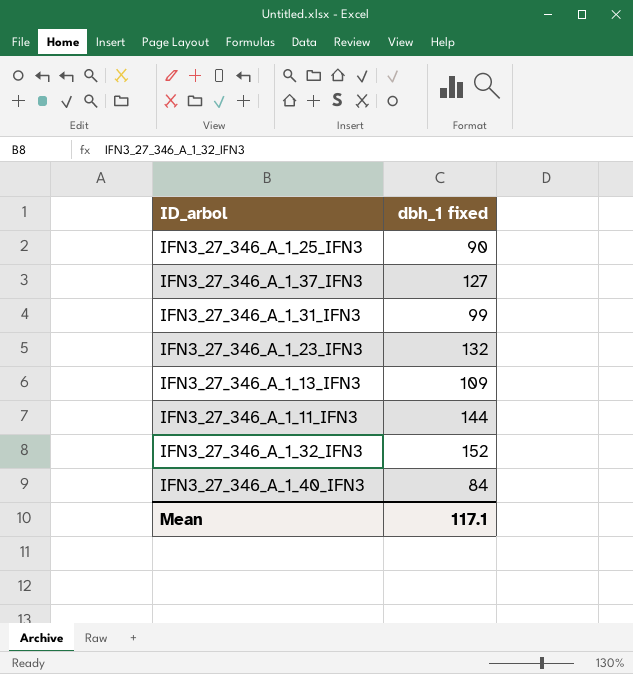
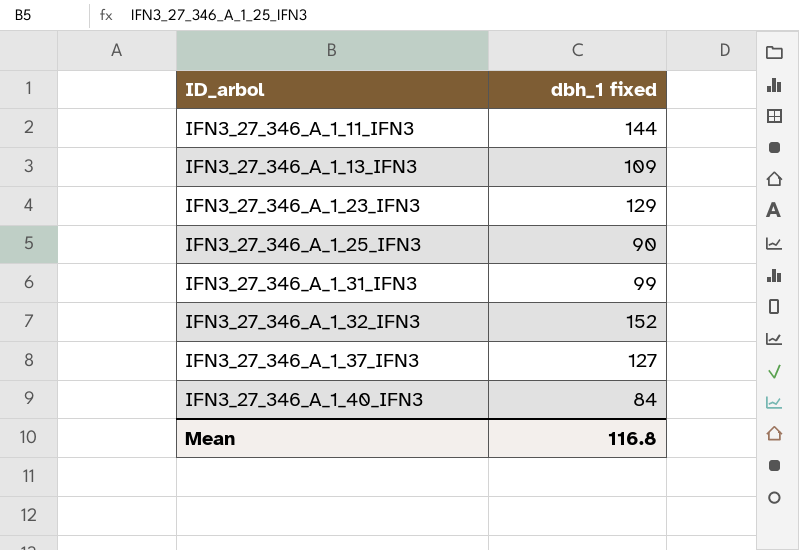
row order: none -> ID_arbol ascending
IFN3_27_346_A_1_23_IFN3 | dbh_1 fixed: 132 -> 129
Mean | dbh_1 fixed: 117.1 -> 116.8

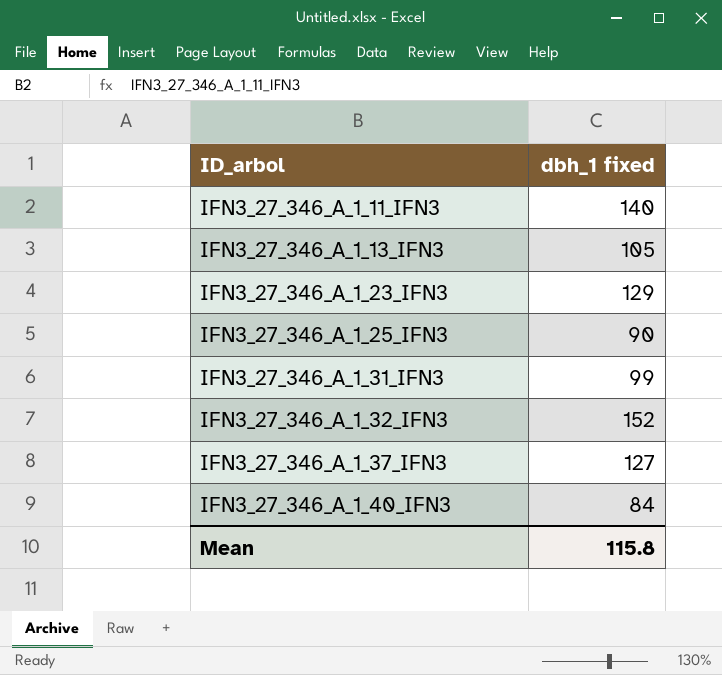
IFN3_27_346_A_1_11_IFN3 | dbh_1 fixed: 144 -> 140
IFN3_27_346_A_1_13_IFN3 | dbh_1 fixed: 109 -> 105
Mean | dbh_1 fixed: 116.8 -> 115.8

